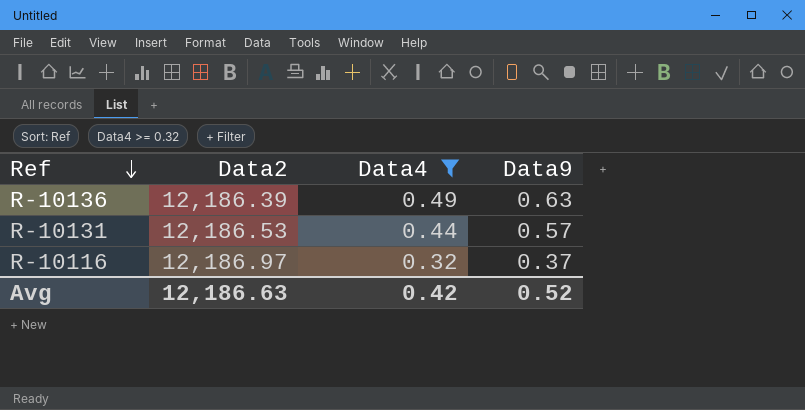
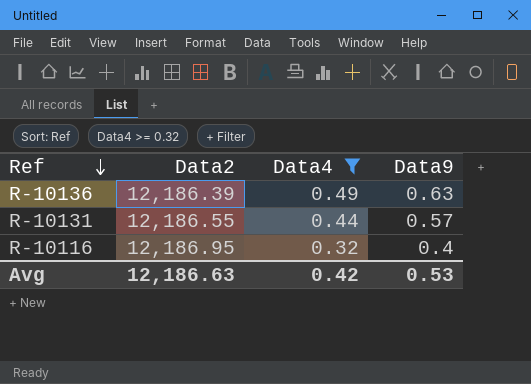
R-10131 | Data2: 12,186.53 -> 12,186.55
R-10116 | Data2: 12,186.97 -> 12,186.95
R-10116 | Data9: 0.37 -> 0.4
Avg | Data9: 0.52 -> 0.53

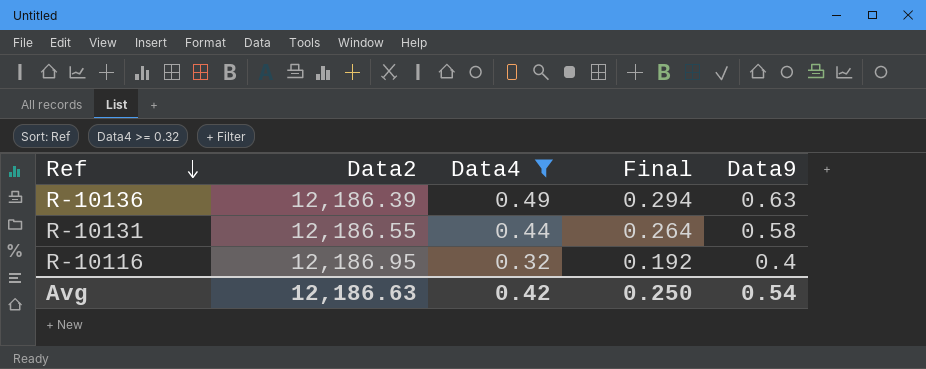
column Final | formula: none -> [Data4] * 0.6
R-10131 | Data9: 0.57 -> 0.58
Avg | Data9: 0.53 -> 0.54

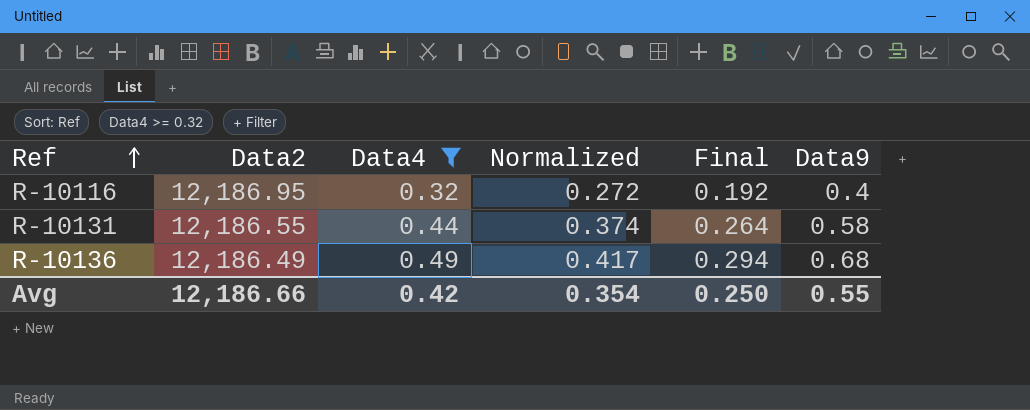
row order: Ref descending -> Ref ascending
column Normalized | formula: none -> [Data4] * 0.85
R-10136 | Data2: 12,186.39 -> 12,186.49
R-10136 | Data9: 0.63 -> 0.68
Avg | Data2: 12,186.63 -> 12,186.66
Avg | Data9: 0.54 -> 0.55

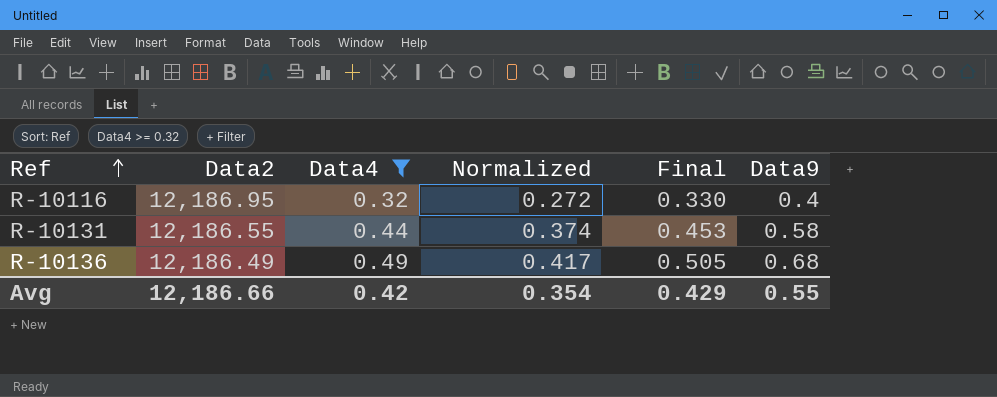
column Final | formula: [Data4] * 0.6 -> [Data4] * 1.03
Avg | Final: 0.250 -> 0.429

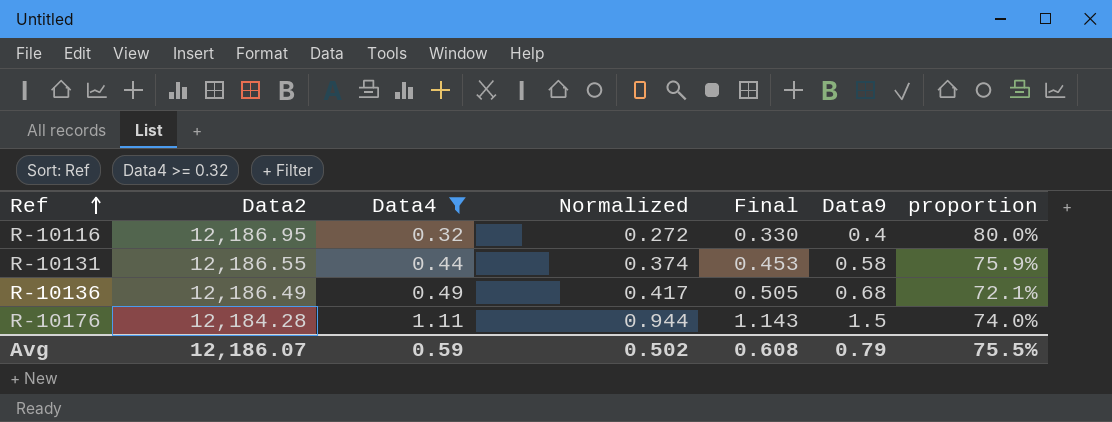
column proportion | formula: none -> [Data4] / [Data9]
row R-10176: none -> 12,184.28 | 1.11 | 0.944 | 1.143 | 1.5 | 74.0%
Avg | Data2: 12,186.66 -> 12,186.07
Avg | Data4: 0.42 -> 0.59
Avg | Normalized: 0.354 -> 0.502
Avg | Final: 0.429 -> 0.608
Avg | Data9: 0.55 -> 0.79

